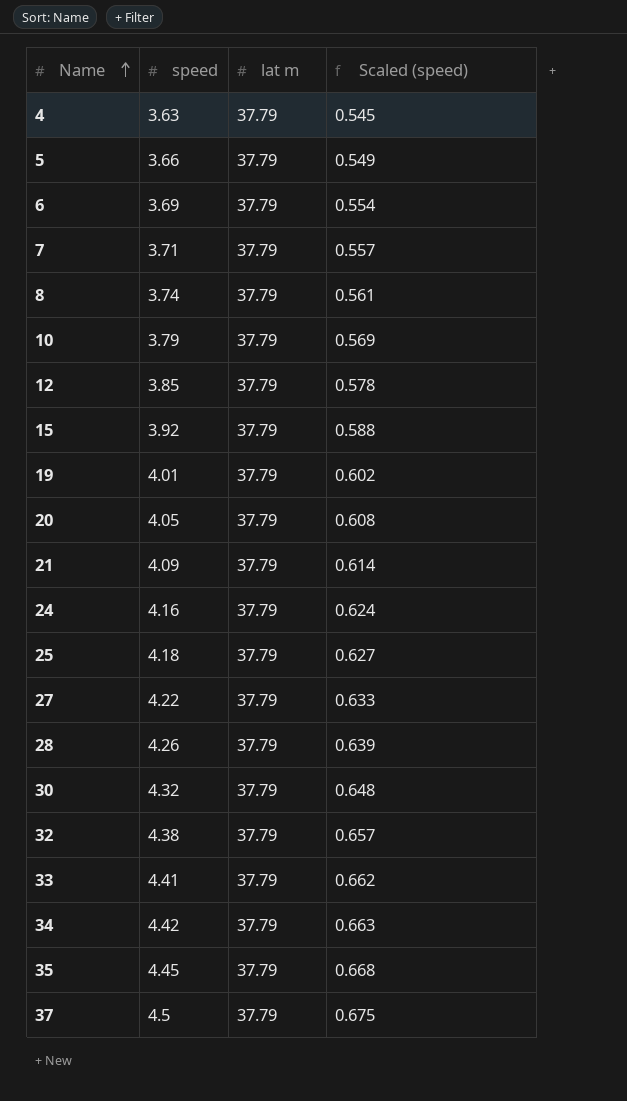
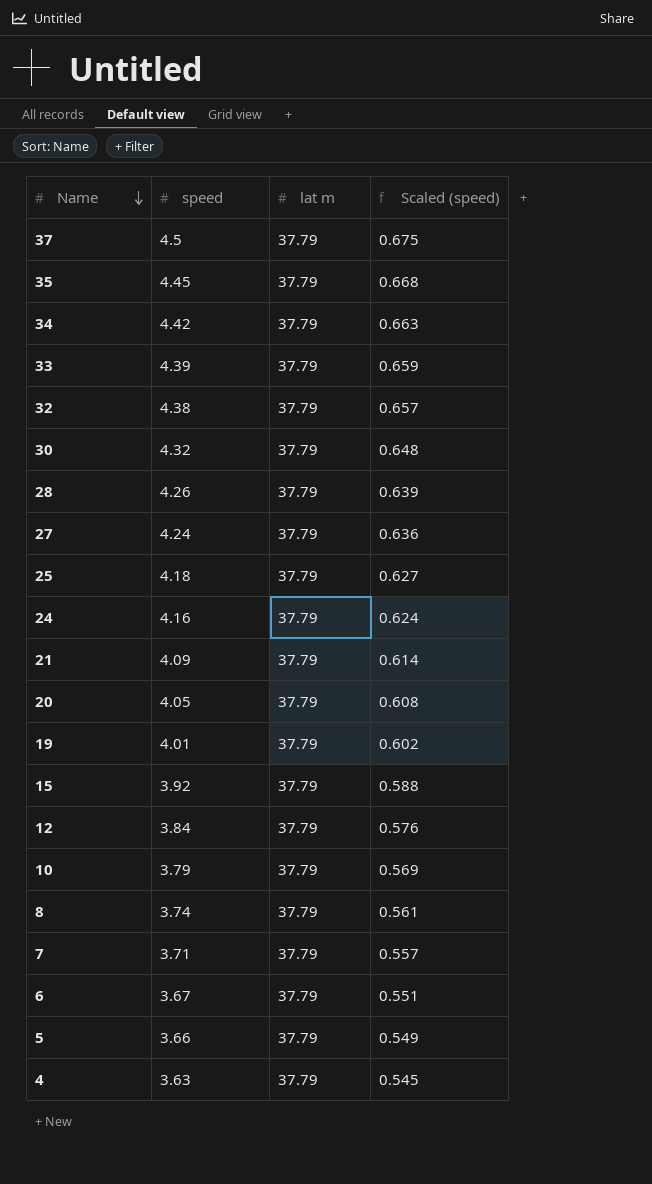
row order: Name ascending -> Name descending
33 | speed: 4.41 -> 4.39
33 | Scaled (speed): 0.662 -> 0.659
27 | speed: 4.22 -> 4.24
27 | Scaled (speed): 0.633 -> 0.636
12 | speed: 3.85 -> 3.84
12 | Scaled (speed): 0.578 -> 0.576
6 | speed: 3.69 -> 3.67
6 | Scaled (speed): 0.554 -> 0.551

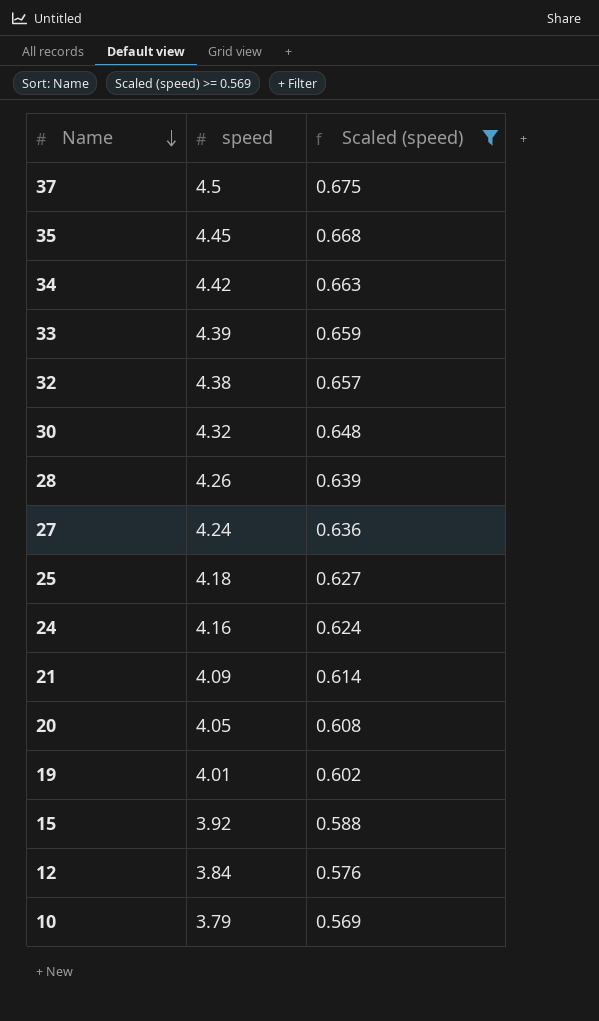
filter: none -> Scaled (speed) >= 0.569
column lat m | position: 3 -> none

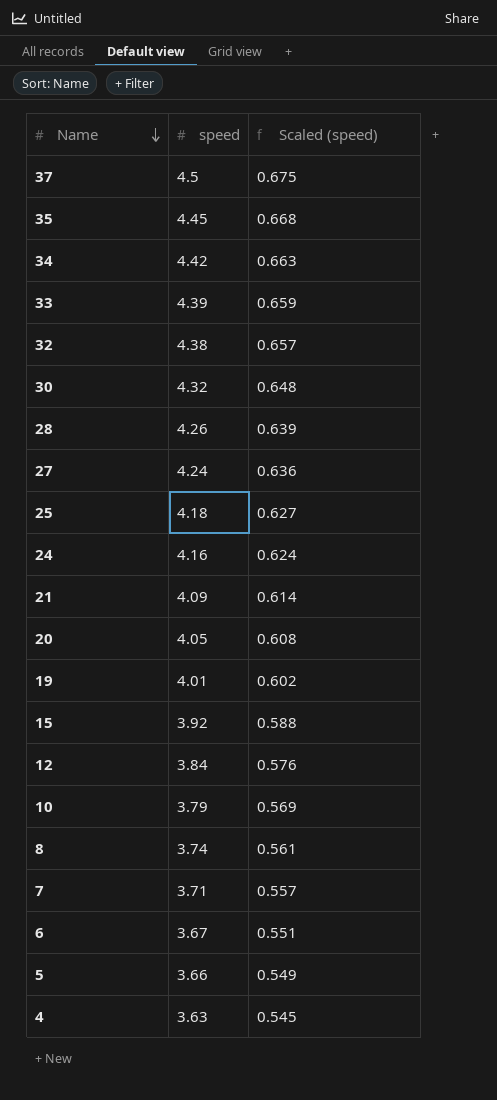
filter: Scaled (speed) >= 0.569 -> none

